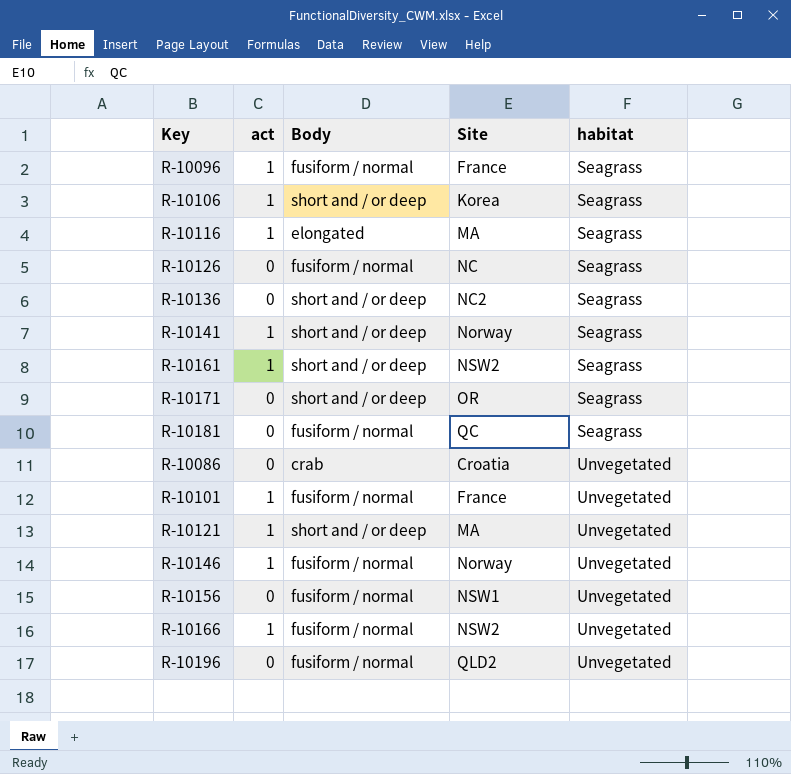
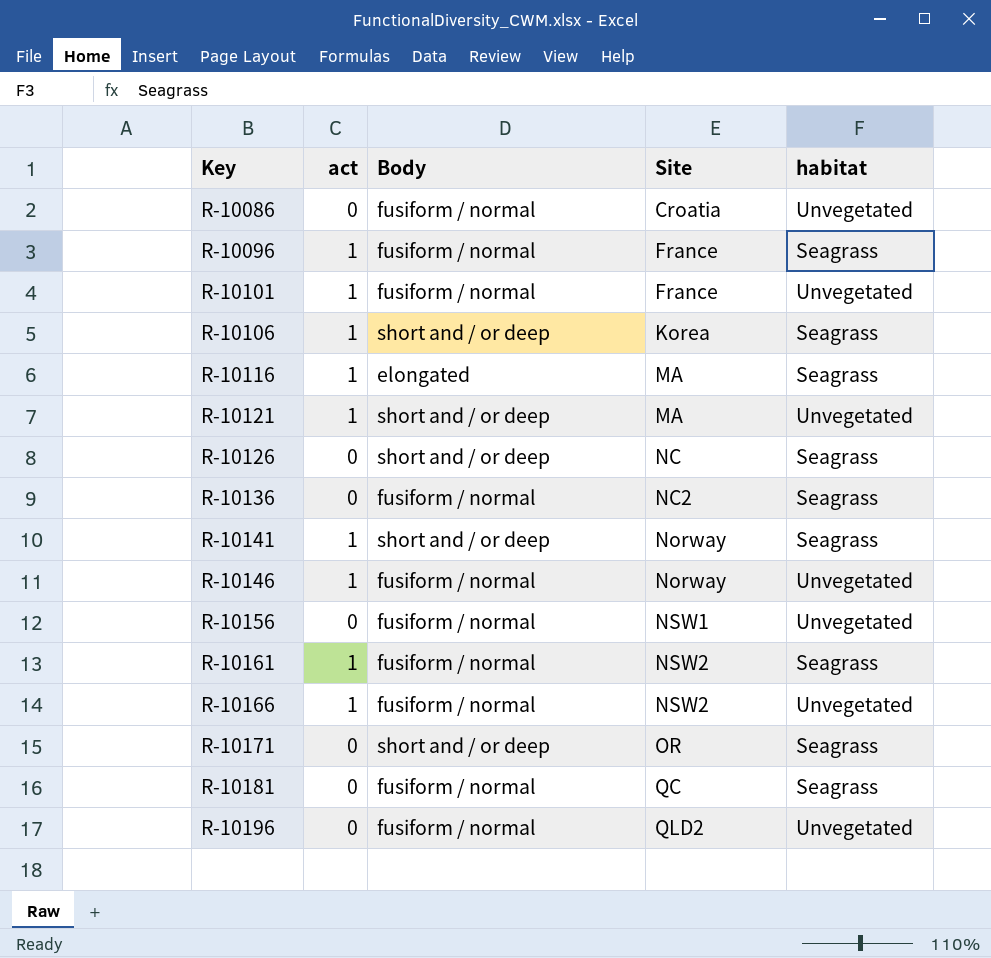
row order: habitat ascending -> Key ascending
R-10086 | Body: crab -> fusiform / normal
R-10126 | Body: fusiform / normal -> short and / or deep
R-10136 | Body: short and / or deep -> fusiform / normal
R-10161 | Body: short and / or deep -> fusiform / normal

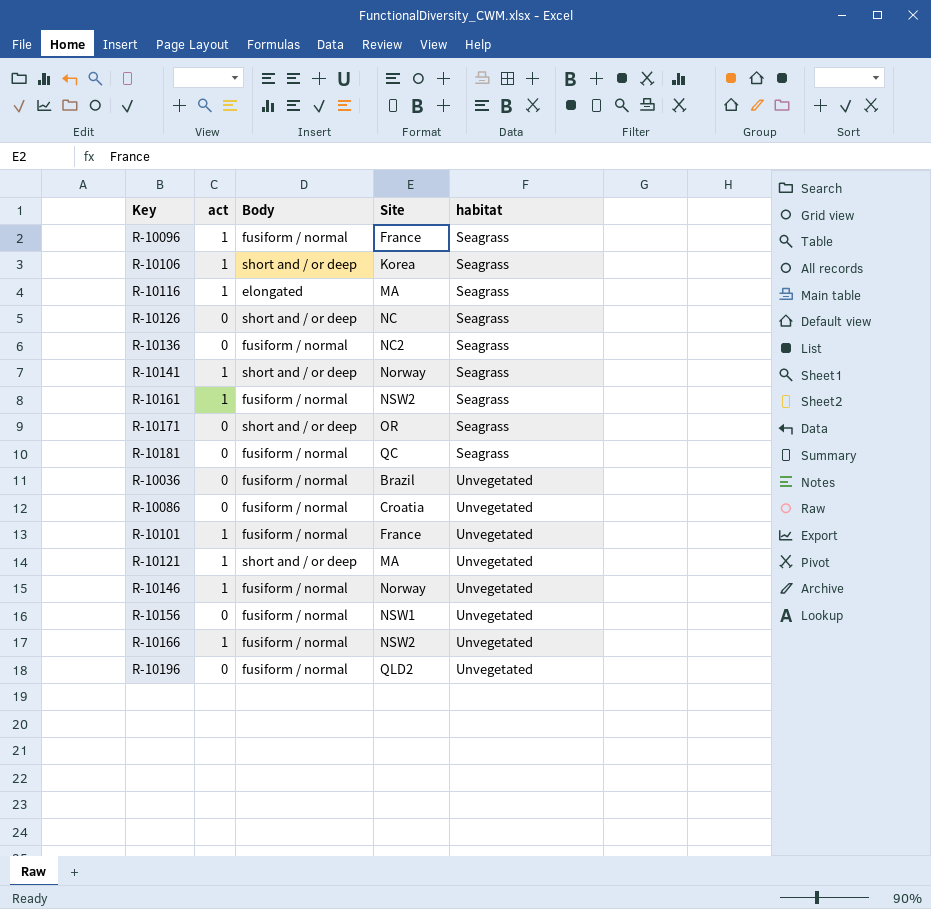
row order: Key ascending -> habitat ascending
row R-10036: none -> 0 | fusiform / normal | Brazil | Unvegetated

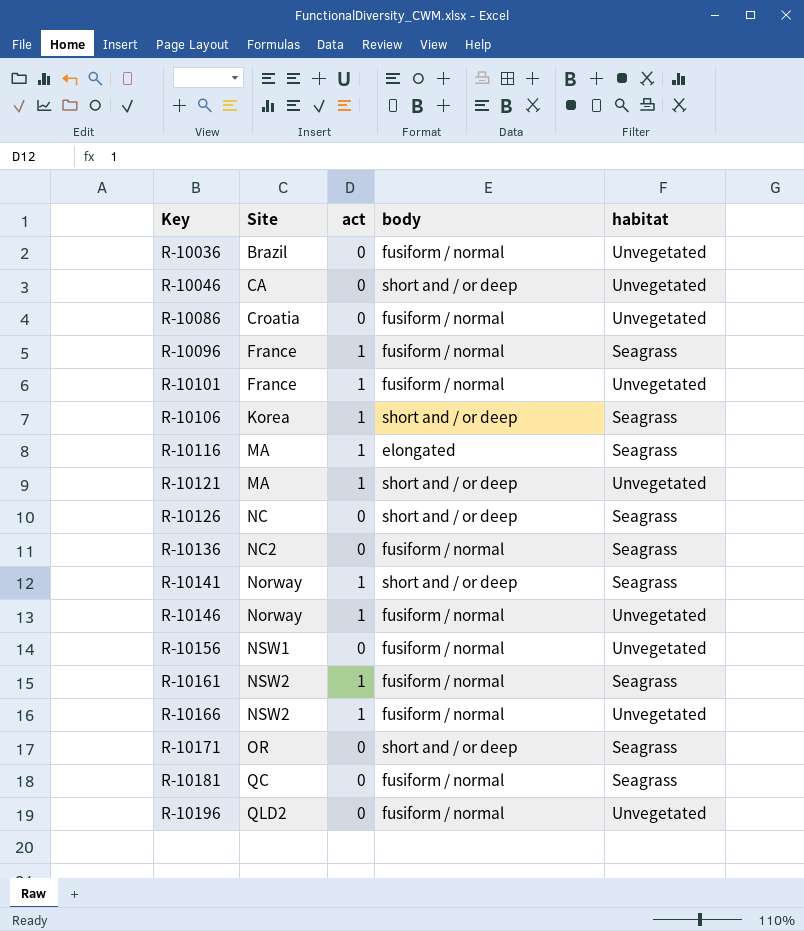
row order: habitat ascending -> Key ascending
column Site | position: 4 -> 2
column name: Body -> body
row R-10046: none -> CA | 0 | short and / or deep | Unvegetated

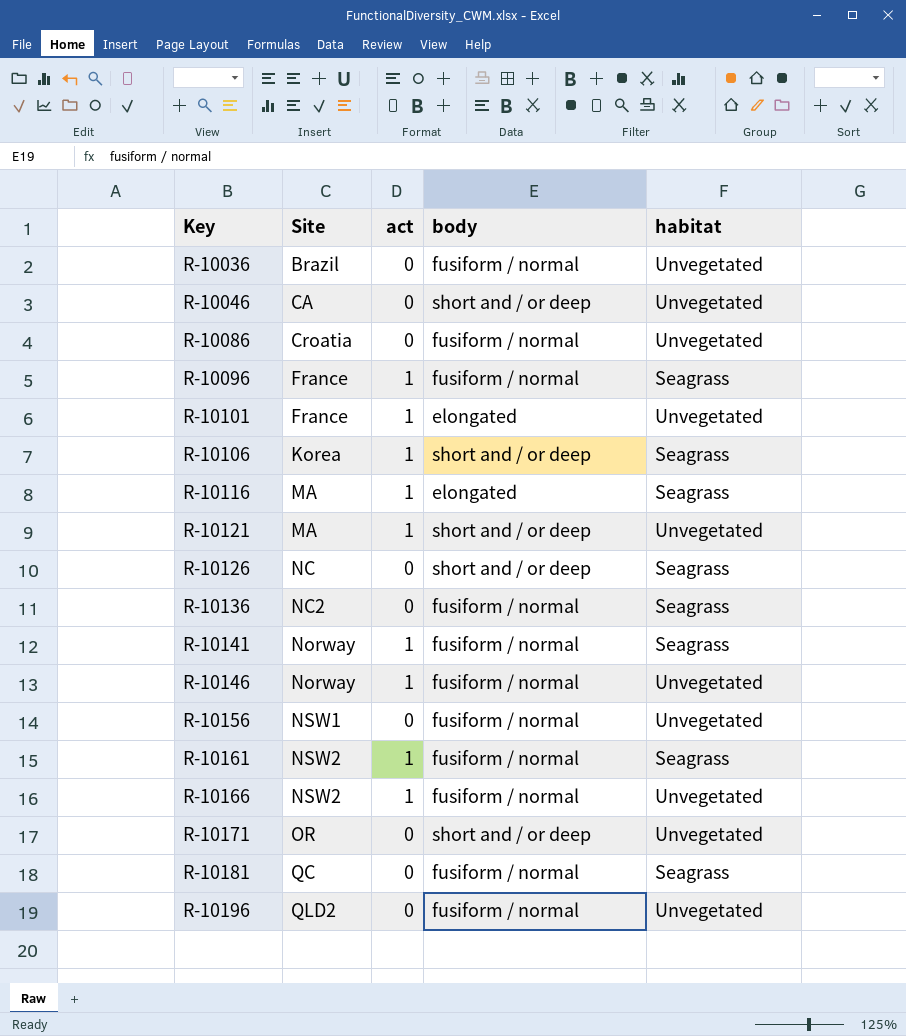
R-10101 | body: fusiform / normal -> elongated
R-10141 | body: short and / or deep -> fusiform / normal
R-10171 | habitat: Seagrass -> Unvegetated

